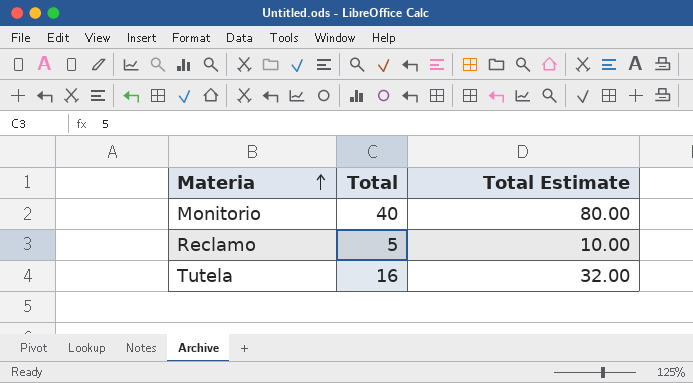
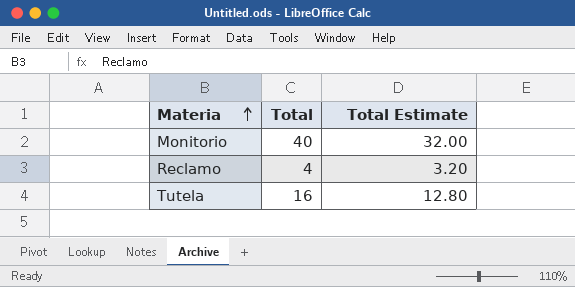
column Total Estimate | formula: [Total] * 2 -> [Total] * 0.8
Reclamo | Total: 5 -> 4

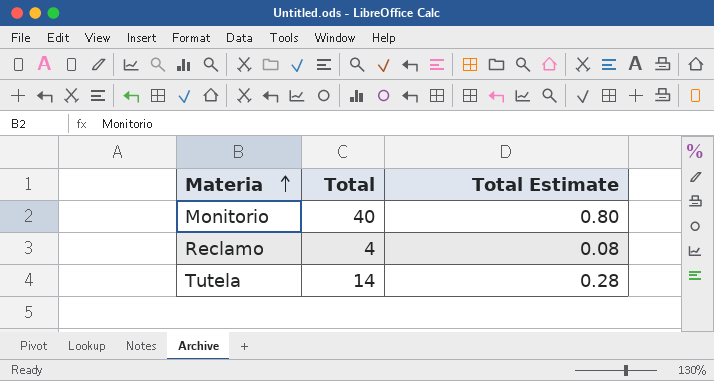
column Total Estimate | formula: [Total] * 0.8 -> [Total] * 0.02
Tutela | Total: 16 -> 14

